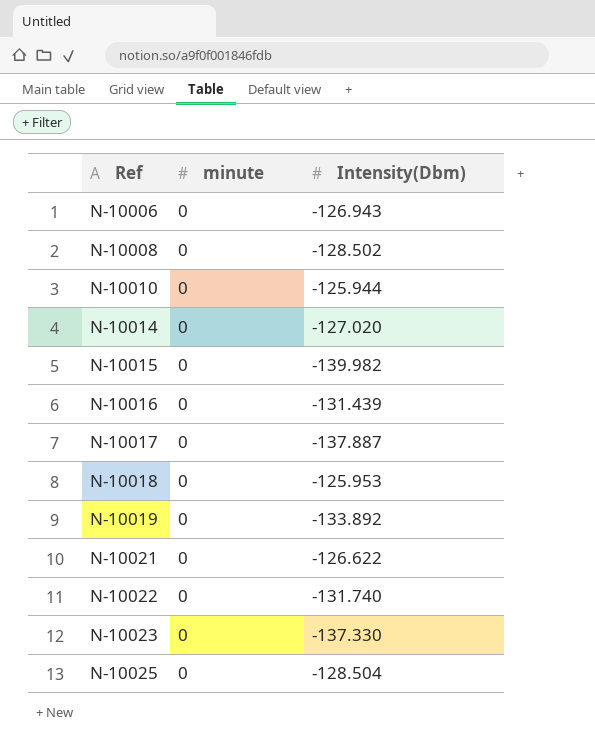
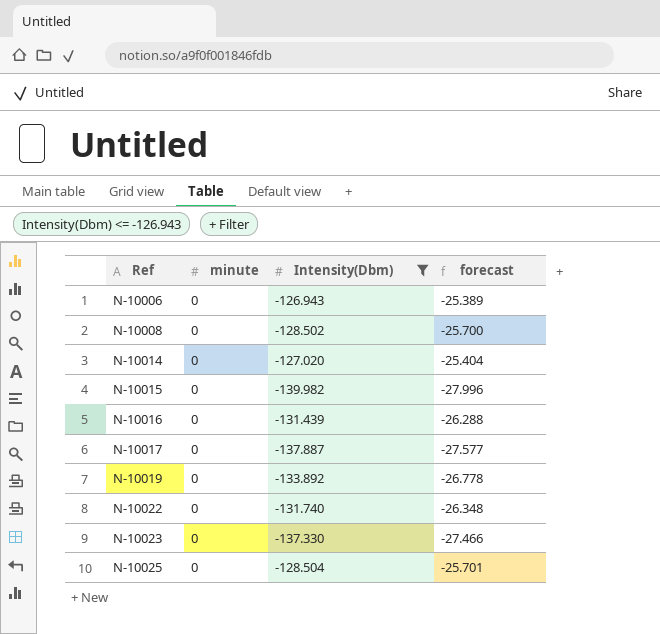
filter: none -> Intensity(Dbm) <= -126.943
column forecast | formula: none -> [Intensity(Dbm)] * 0.2

